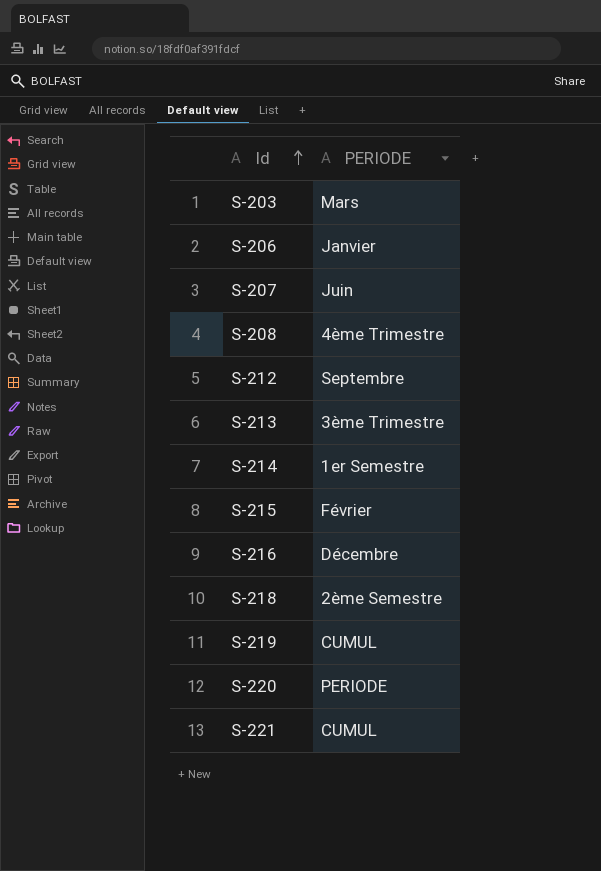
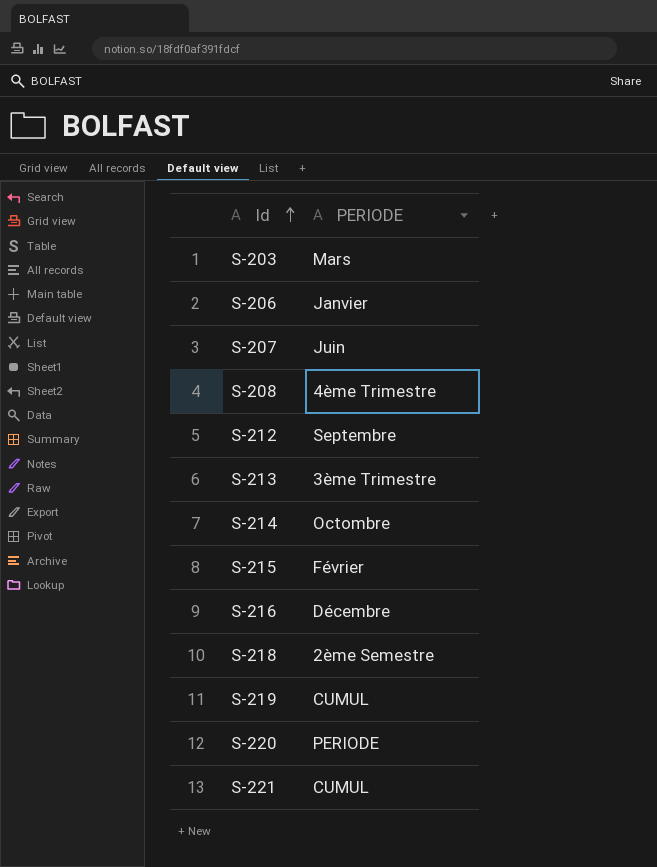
S-214 | PERIODE: 1er Semestre -> Octombre

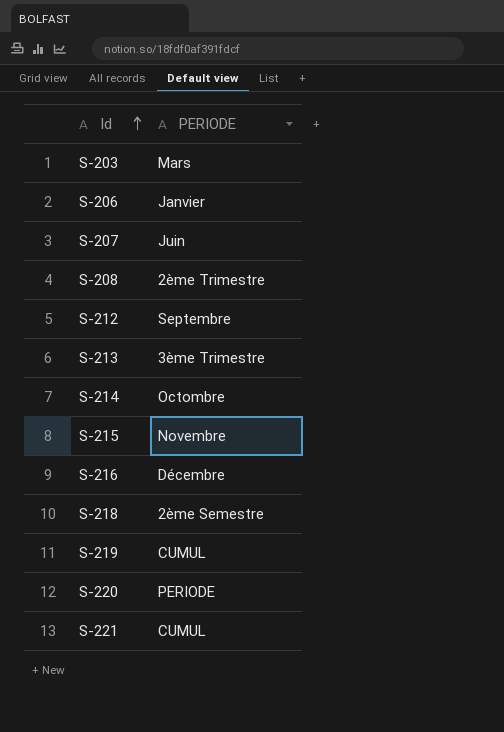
S-208 | PERIODE: 4ème Trimestre -> 2ème Trimestre
S-215 | PERIODE: Février -> Novembre

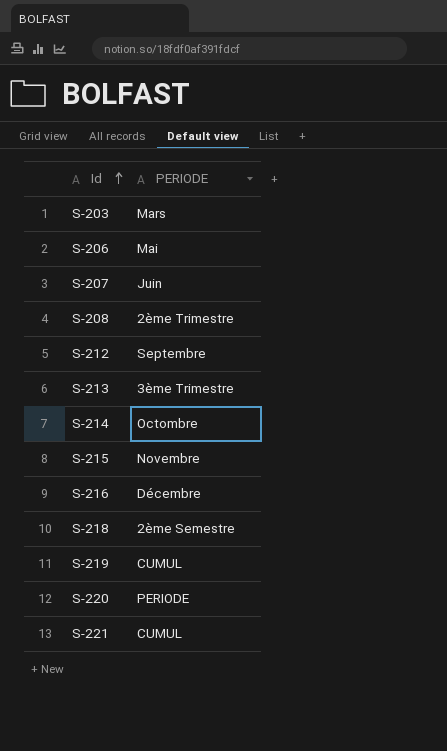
S-206 | PERIODE: Janvier -> Mai

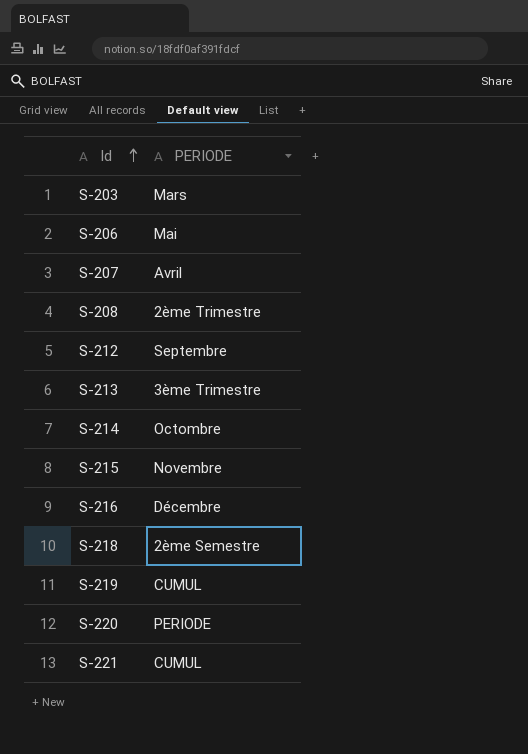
S-207 | PERIODE: Juin -> Avril

